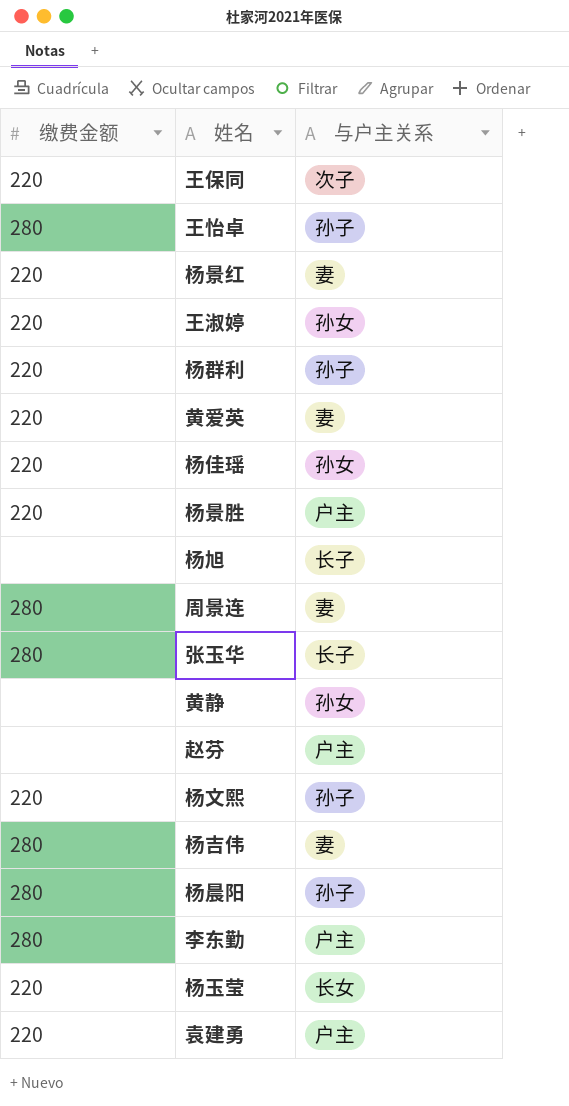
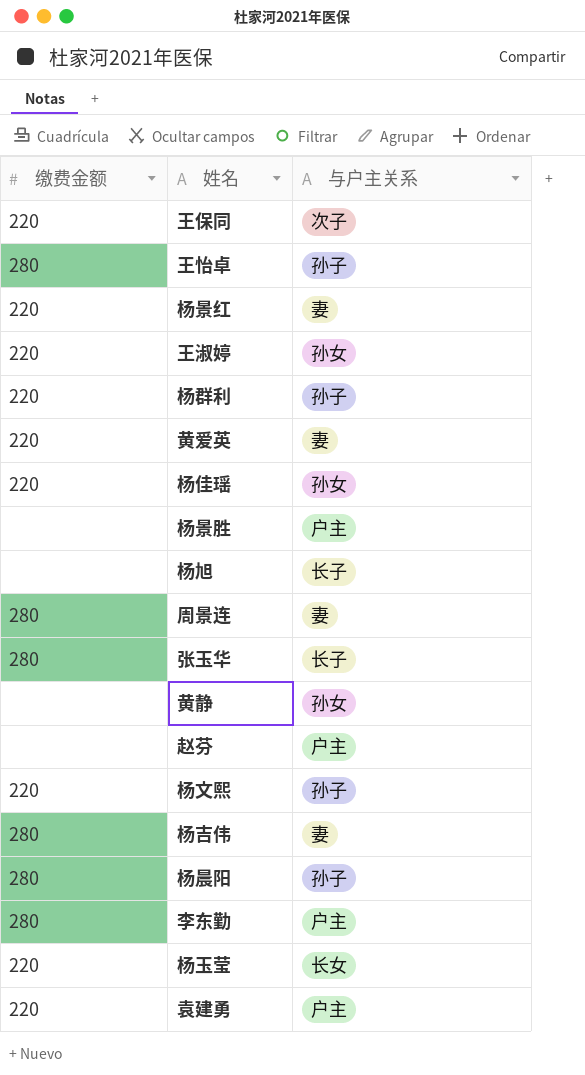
杨景胜 | 缴费金额: 220 -> none

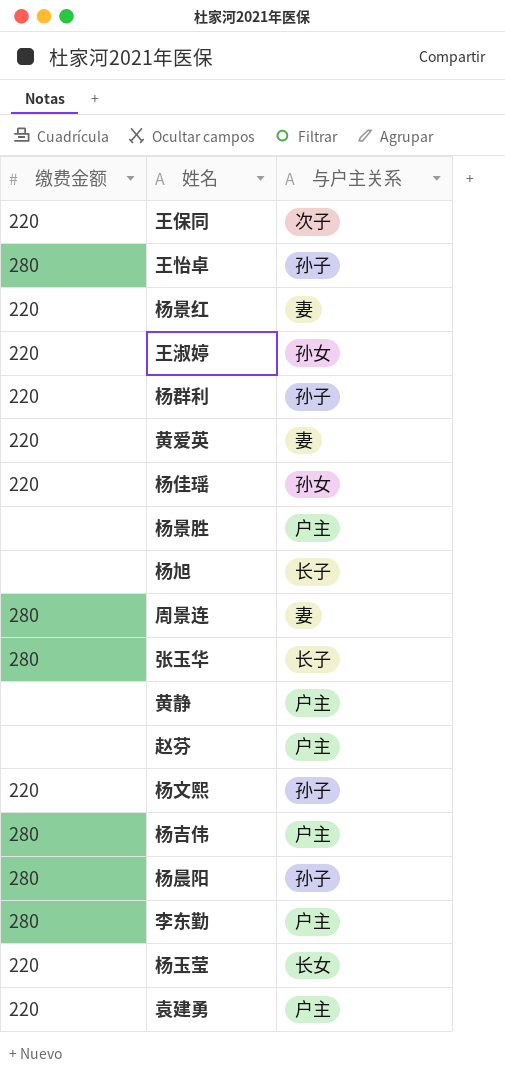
黄静 | 与户主关系: 孙女 -> 户主
杨吉伟 | 与户主关系: 妻 -> 户主

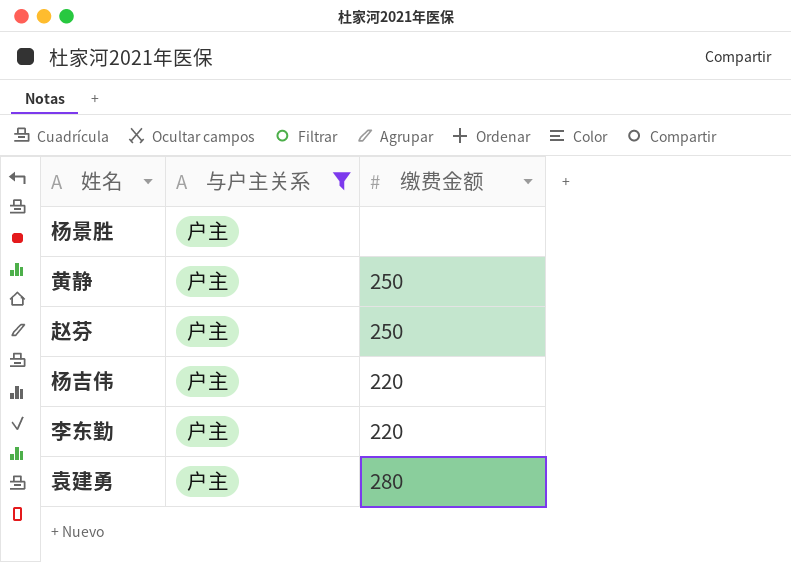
filter: none -> 与户主关系 = 户主
column 缴费金额 | position: 1 -> 3
黄静 | 缴费金额: none -> 250
赵芬 | 缴费金额: none -> 250
杨吉伟 | 缴费金额: 280 -> 220
李东勤 | 缴费金额: 280 -> 220
袁建勇 | 缴费金额: 220 -> 280

